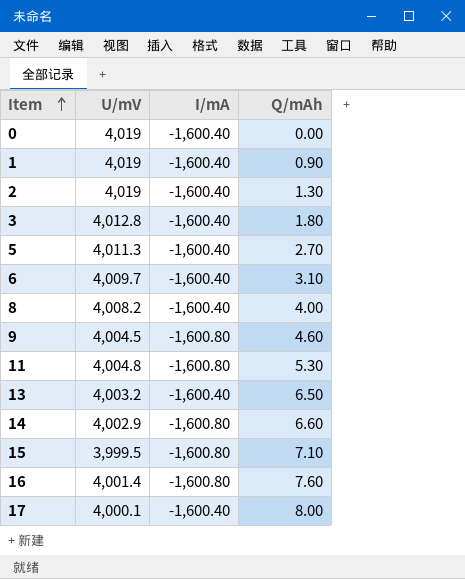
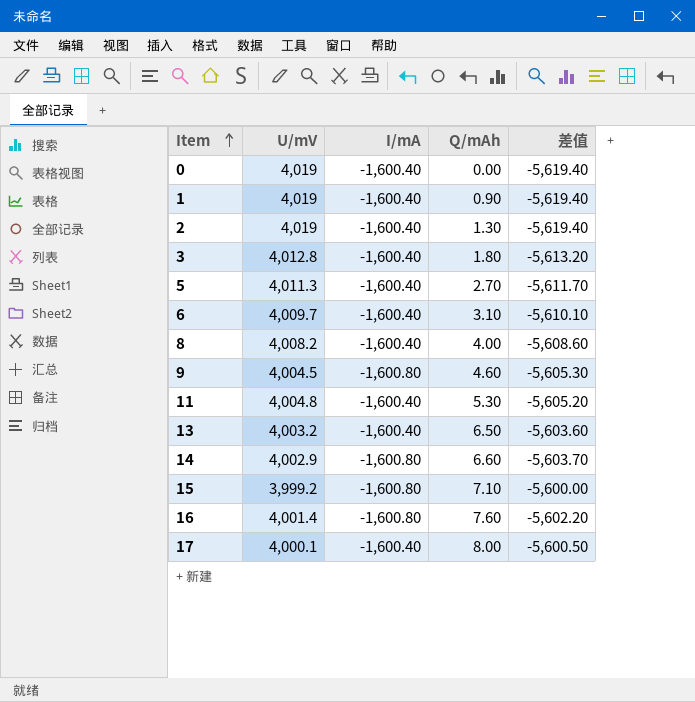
column 差值 | formula: none -> [I/mA] - [U/mV]
11 | I/mA: -1,600.80 -> -1,600.40
15 | U/mV: 3,999.5 -> 3,999.2

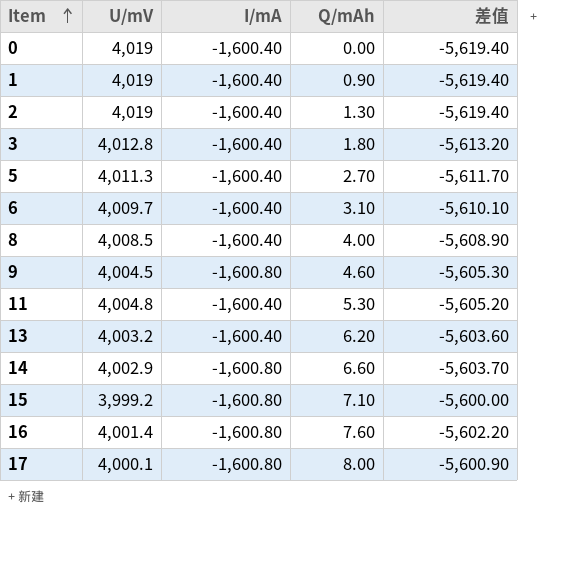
8 | U/mV: 4,008.2 -> 4,008.5
8 | 差值: -5,608.60 -> -5,608.90
13 | Q/mAh: 6.50 -> 6.20
17 | I/mA: -1,600.40 -> -1,600.80
17 | 差值: -5,600.50 -> -5,600.90

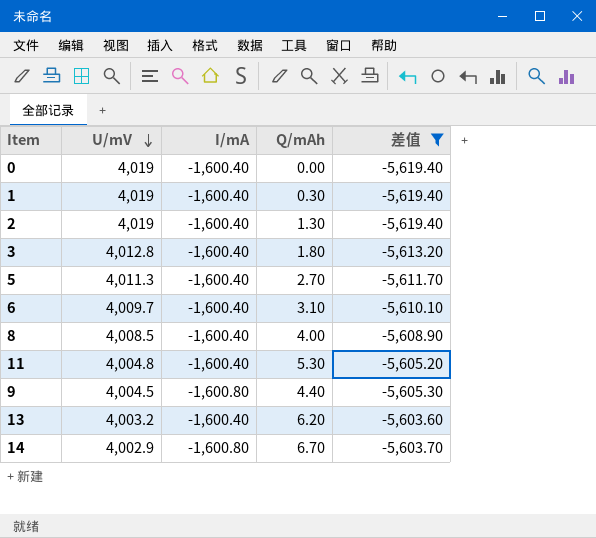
filter: none -> 差值 <= -5,603.60
row order: Item ascending -> U/mV descending
1 | Q/mAh: 0.90 -> 0.30
9 | Q/mAh: 4.60 -> 4.40
14 | Q/mAh: 6.60 -> 6.70

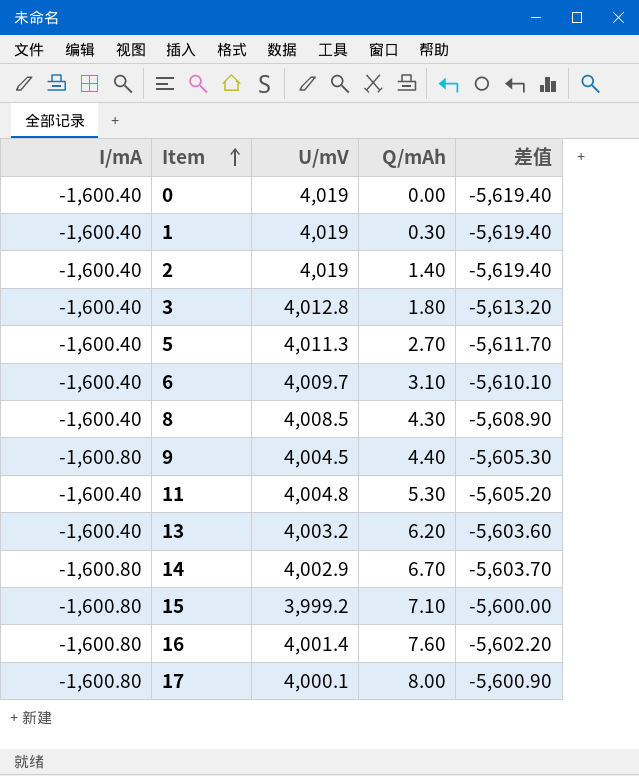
filter: 差值 <= -5,603.60 -> none
row order: U/mV descending -> Item ascending
column I/mA | position: 3 -> 1
2 | Q/mAh: 1.30 -> 1.40
8 | Q/mAh: 4.00 -> 4.30

